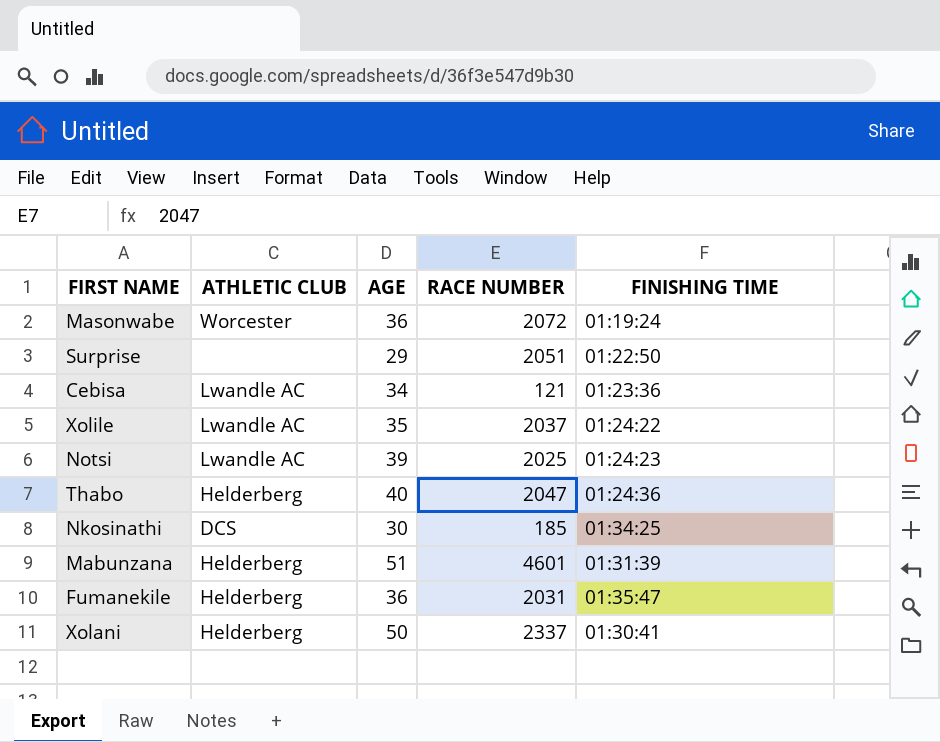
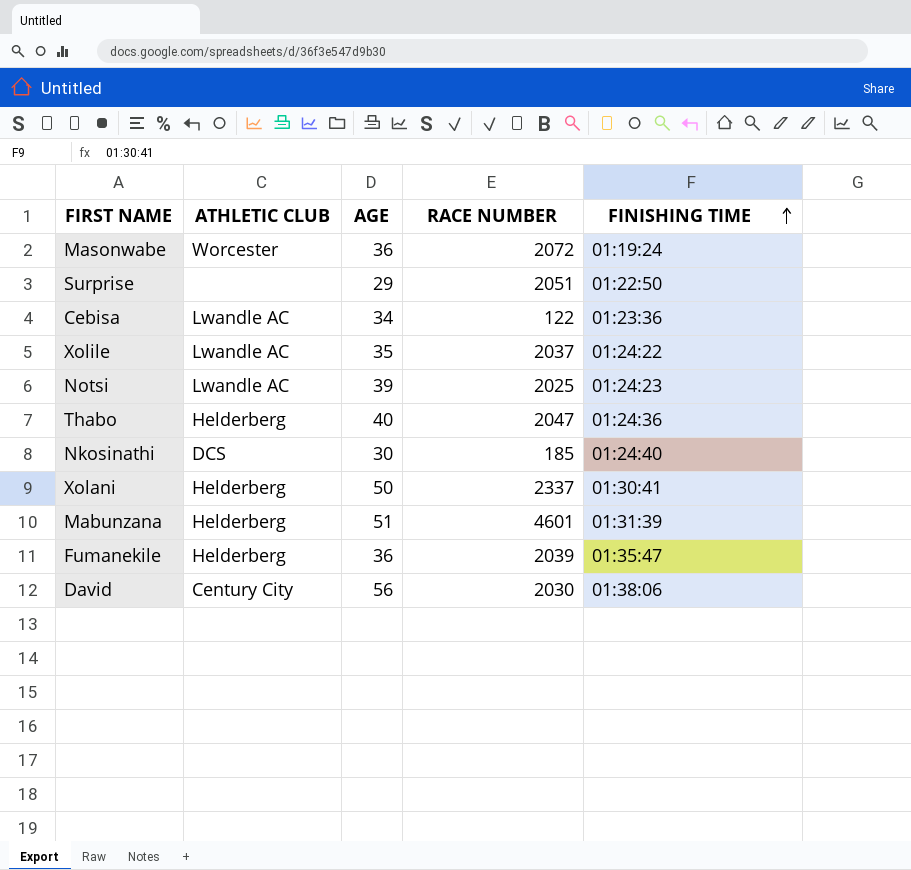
row order: none -> FINISHING TIME ascending
Cebisa | RACE NUMBER: 121 -> 122
Nkosinathi | FINISHING TIME: 01:34:25 -> 01:24:40
Fumanekile | RACE NUMBER: 2031 -> 2039
row David: none -> Century City | 56 | 2030 | 01:38:06

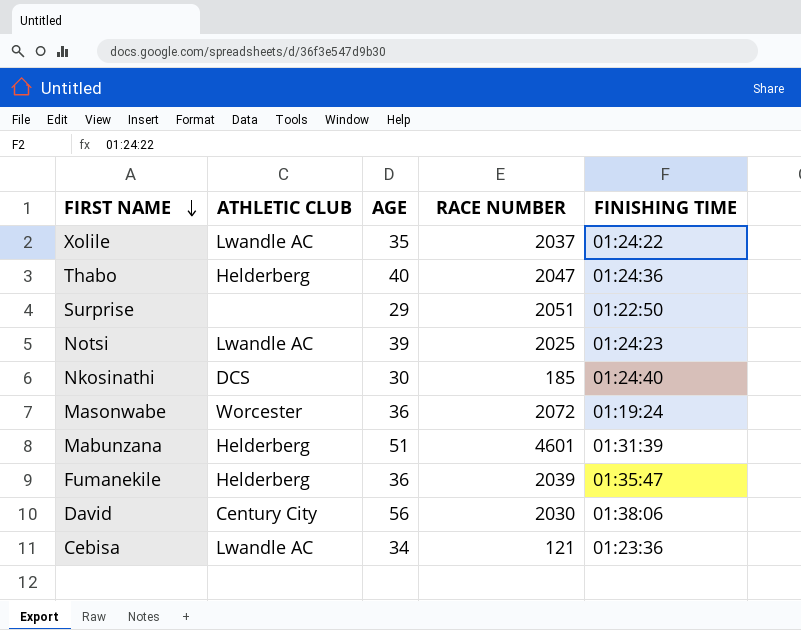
row order: FINISHING TIME ascending -> FIRST NAME descending
row Xolani: Helderberg | 50 | 2337 | 01:30:41 -> none
Cebisa | RACE NUMBER: 122 -> 121

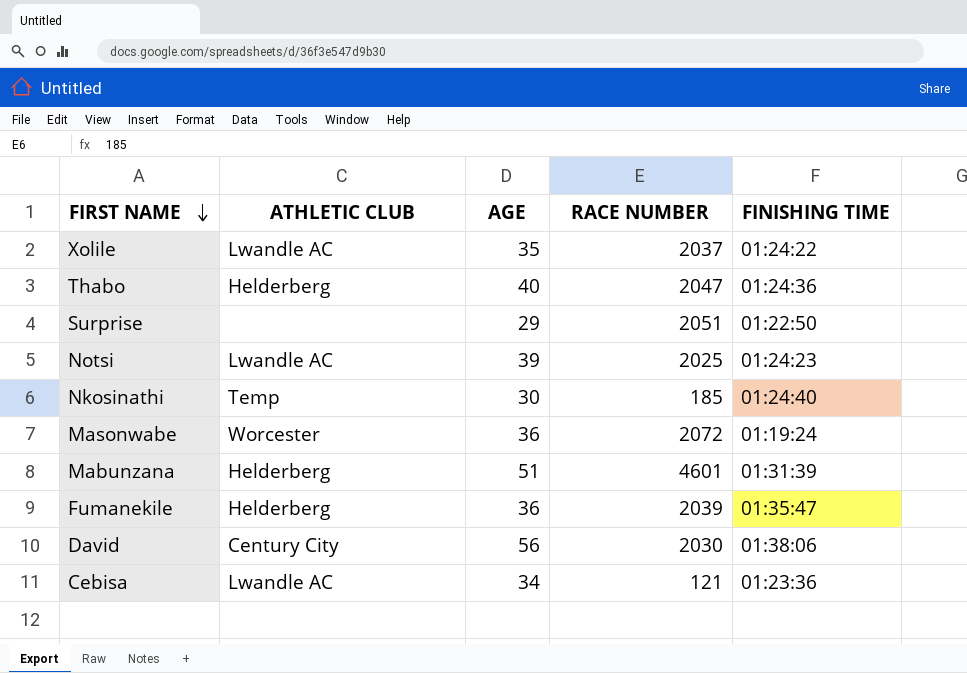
Nkosinathi | ATHLETIC CLUB: DCS -> Temp

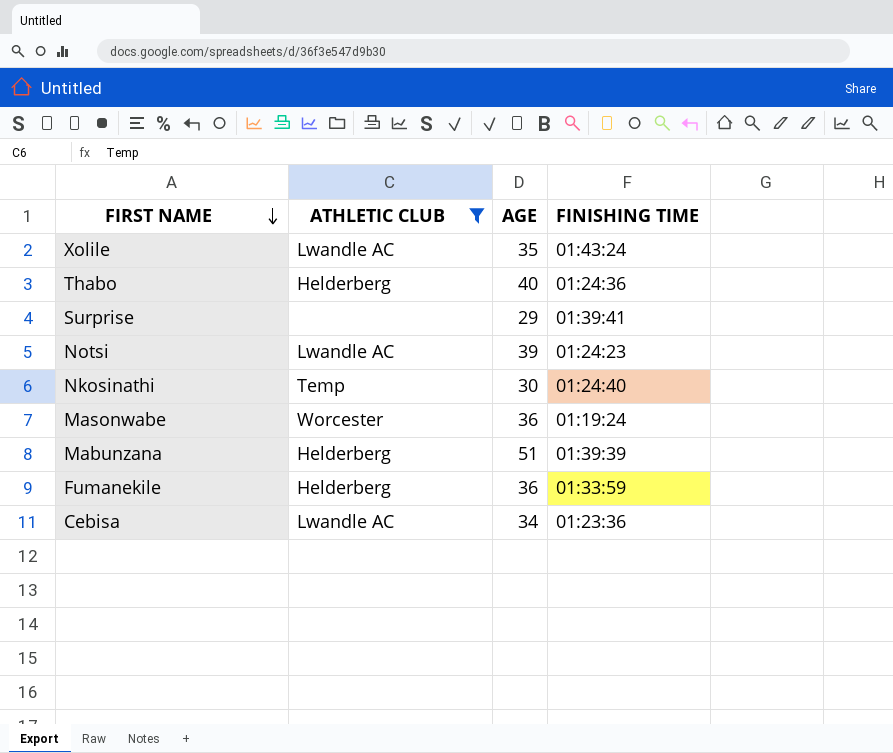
filter: none -> ATHLETIC CLUB != Century City
column RACE NUMBER | position: 4 -> none
Xolile | FINISHING TIME: 01:24:22 -> 01:43:24
Surprise | FINISHING TIME: 01:22:50 -> 01:39:41
Mabunzana | FINISHING TIME: 01:31:39 -> 01:39:39
Fumanekile | FINISHING TIME: 01:35:47 -> 01:33:59

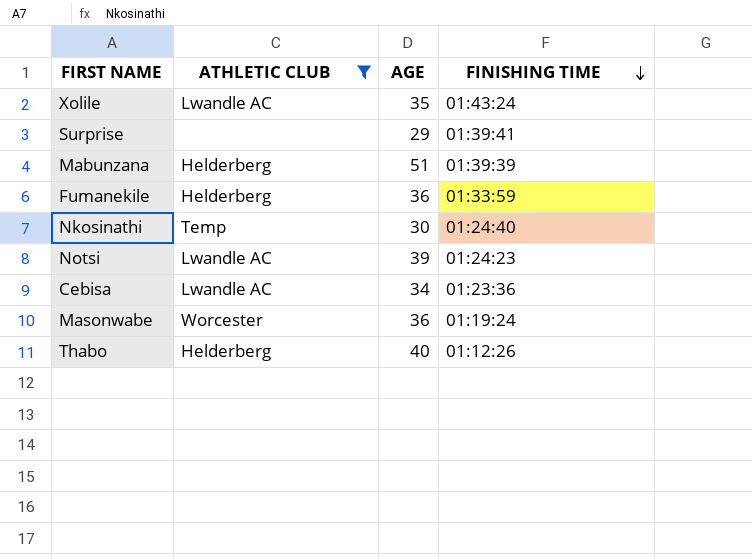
row order: FIRST NAME descending -> FINISHING TIME descending
Thabo | FINISHING TIME: 01:24:36 -> 01:12:26

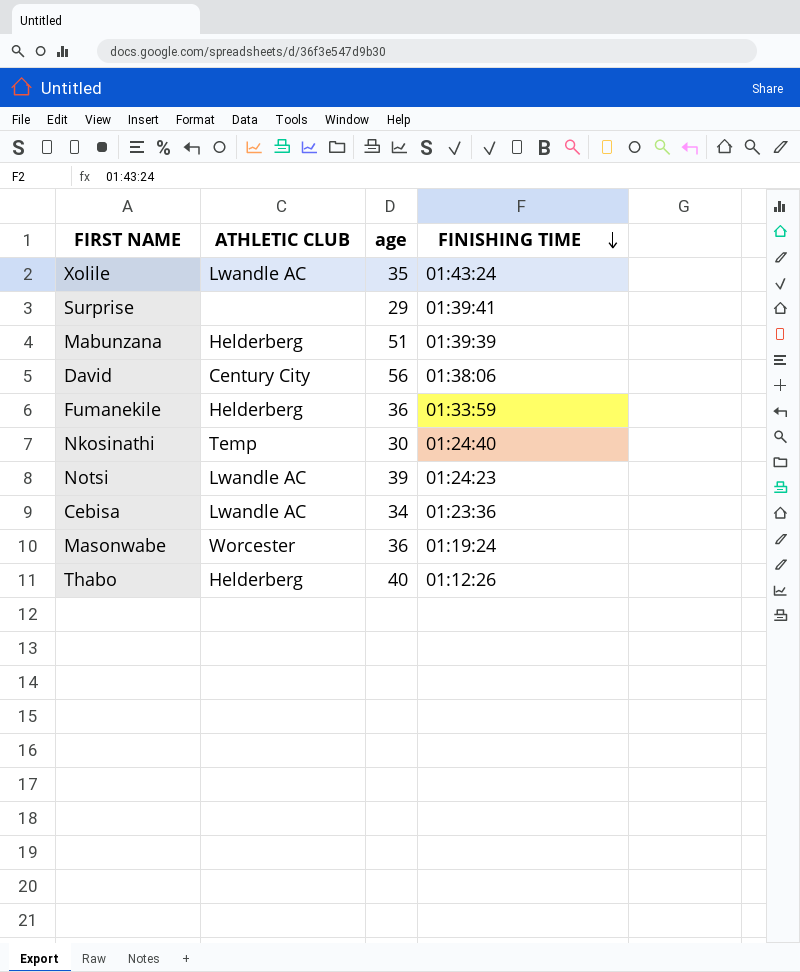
filter: ATHLETIC CLUB != Century City -> none
column name: AGE -> age

